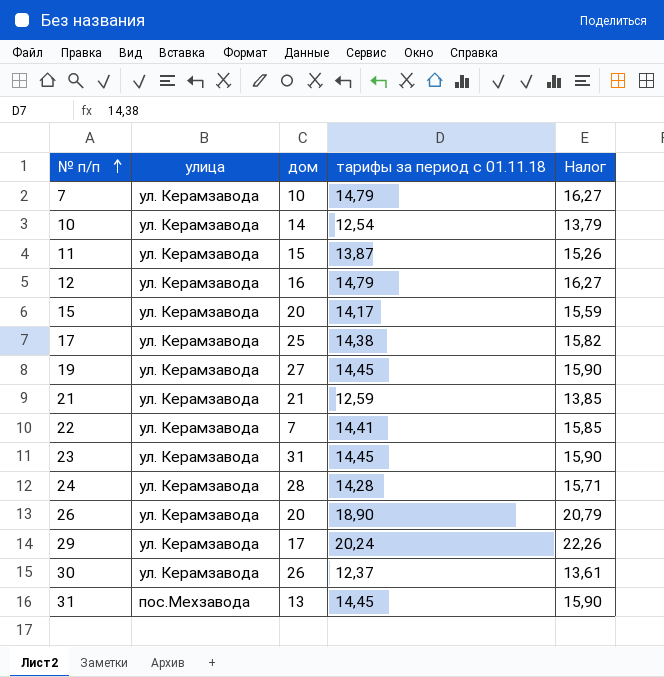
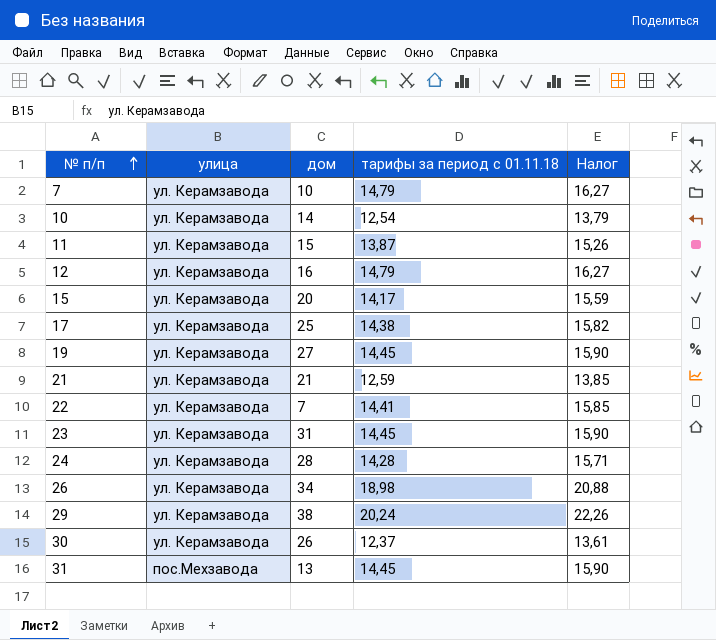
26 | дом: 20 -> 34
26 | тарифы за период с 01.11.18: 18,90 -> 18,98
26 | Налог: 20,79 -> 20,88
29 | дом: 17 -> 38

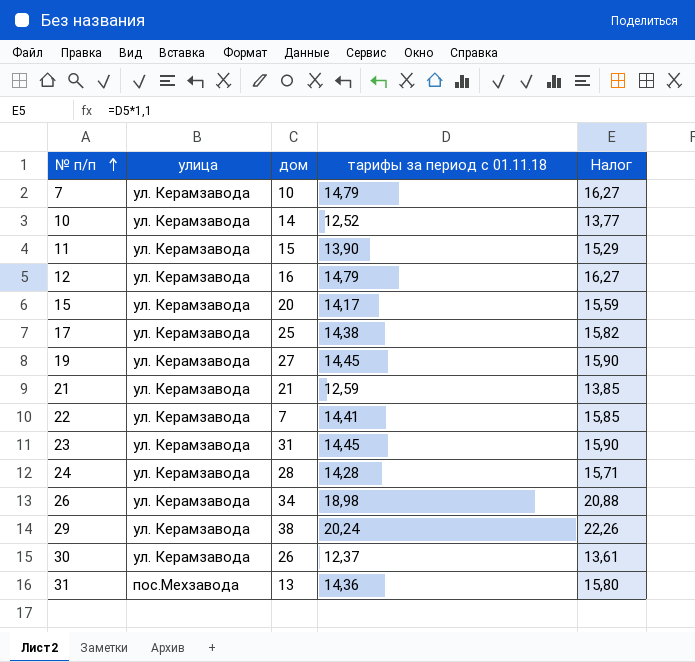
10 | тарифы за период с 01.11.18: 12,54 -> 12,52
10 | Налог: 13,79 -> 13,77
11 | тарифы за период с 01.11.18: 13,87 -> 13,90
11 | Налог: 15,26 -> 15,29
31 | тарифы за период с 01.11.18: 14,45 -> 14,36
31 | Налог: 15,90 -> 15,80

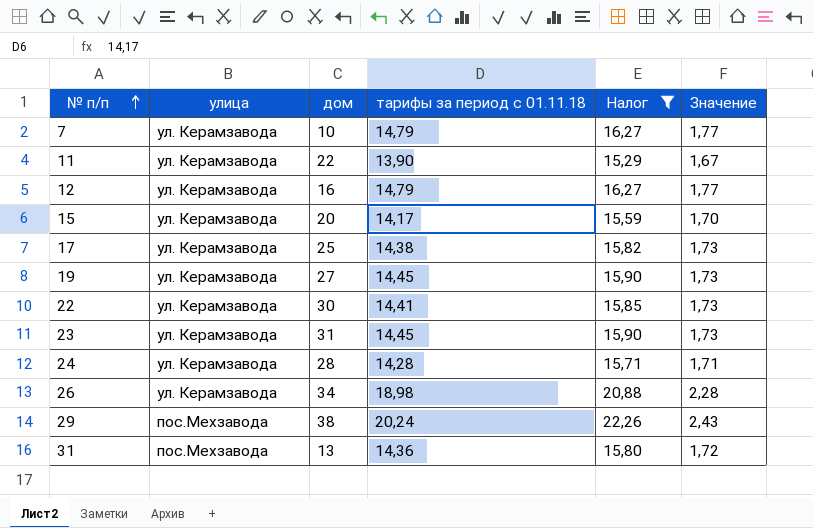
filter: none -> Налог >= 15,29
column Значение | formula: none -> [тарифы за период с 01.11.18] * 0,12
11 | дом: 15 -> 22
22 | дом: 7 -> 30
29 | улица: ул. Керамзавода -> пос.Мехзавода

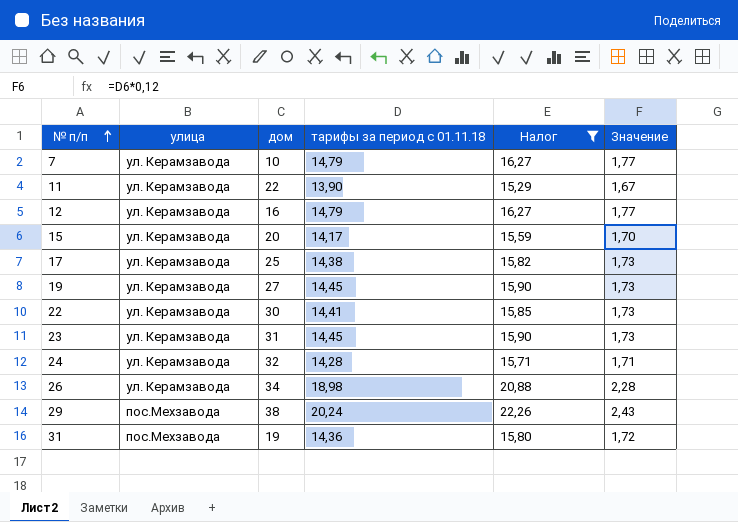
24 | дом: 28 -> 32
31 | дом: 13 -> 19

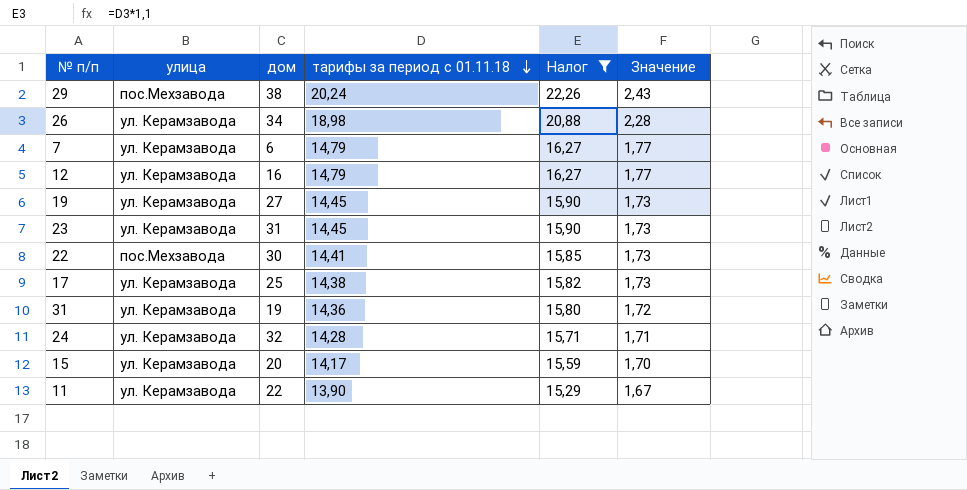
row order: № п/п ascending -> тарифы за период с 01.11.18 descending
7 | дом: 10 -> 6
22 | улица: ул. Керамзавода -> пос.Мехзавода
31 | улица: пос.Мехзавода -> ул. Керамзавода

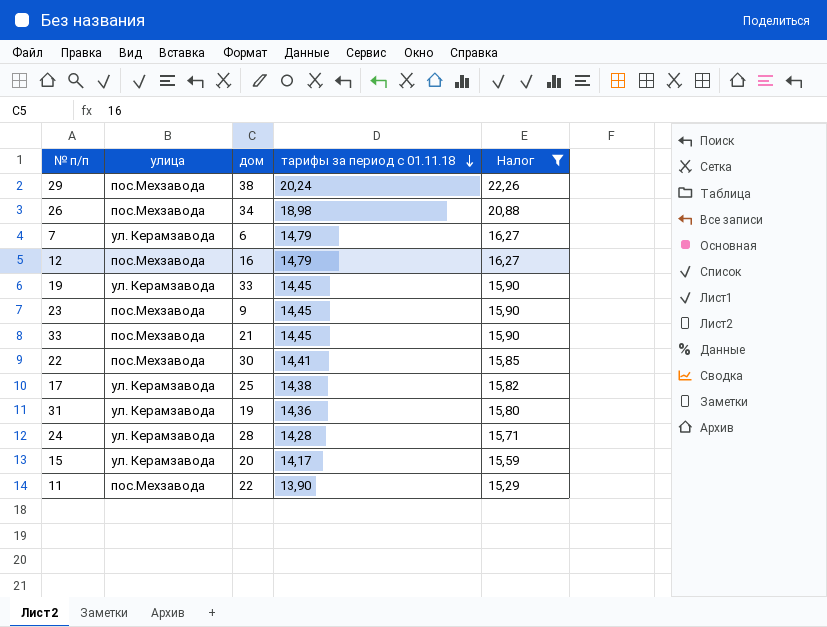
column Значение | formula: [тарифы за период с 01.11.18] * 0,12 -> none
26 | улица: ул. Керамзавода -> пос.Мехзавода
12 | улица: ул. Керамзавода -> пос.Мехзавода
19 | дом: 27 -> 33
23 | улица: ул. Керамзавода -> пос.Мехзавода
23 | дом: 31 -> 9
row 33: none -> пос.Мехзавода | 21 | 14,45 | 15,90
24 | дом: 32 -> 28
11 | улица: ул. Керамзавода -> пос.Мехзавода

